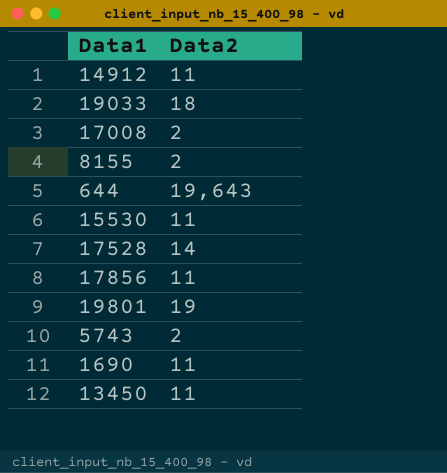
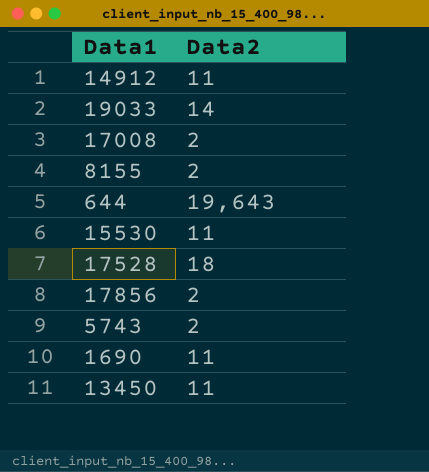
row 19801: 19 -> none
19033 | Data2: 18 -> 14
17528 | Data2: 14 -> 18
17856 | Data2: 11 -> 2

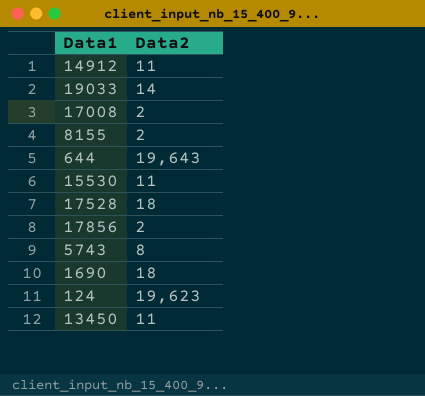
5743 | Data2: 2 -> 8
1690 | Data2: 11 -> 18
row 124: none -> 19,623

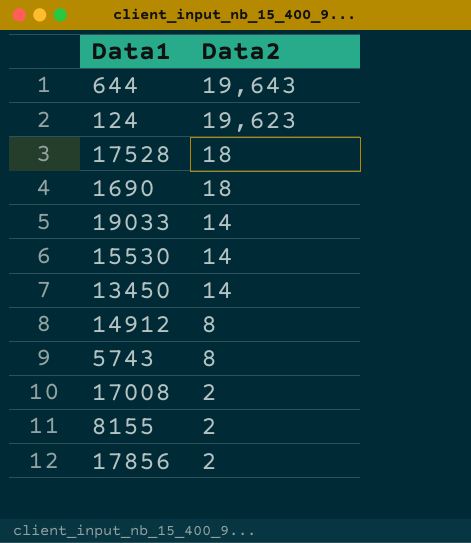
row order: none -> Data2 descending
15530 | Data2: 11 -> 14
13450 | Data2: 11 -> 14
14912 | Data2: 11 -> 8

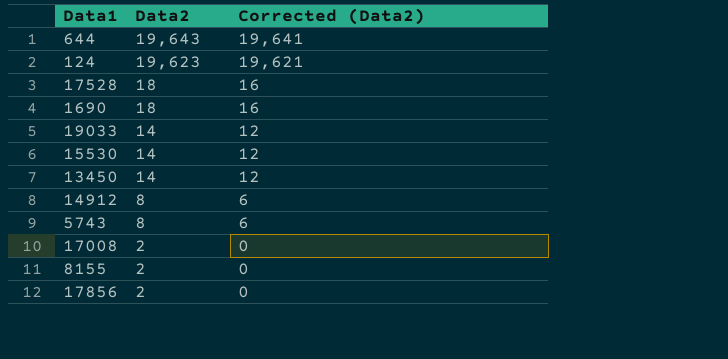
column Corrected (Data2) | formula: none -> [Data2] - 2

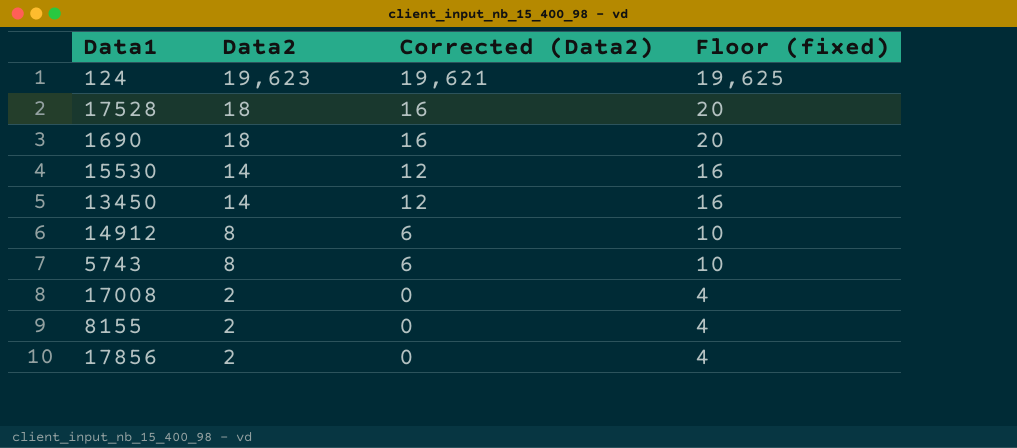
column Floor (fixed) | formula: none -> [Data2] + 2
row 644: 19,643 | 19,641 -> none
row 19033: 14 | 12 -> none

